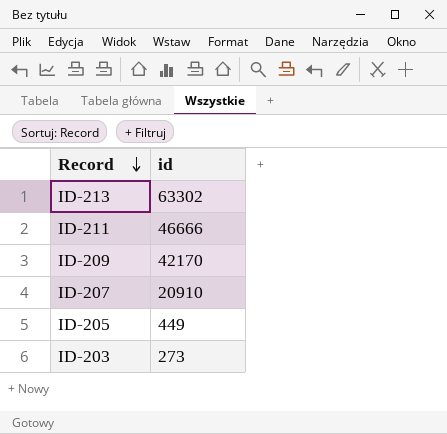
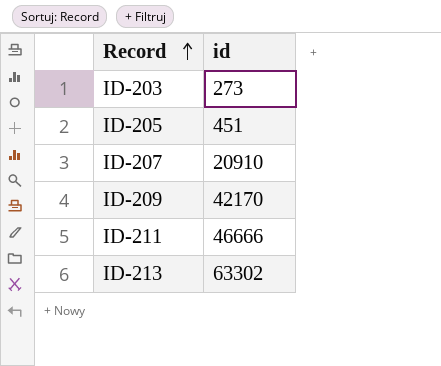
row order: Record descending -> Record ascending
ID-205 | id: 449 -> 451

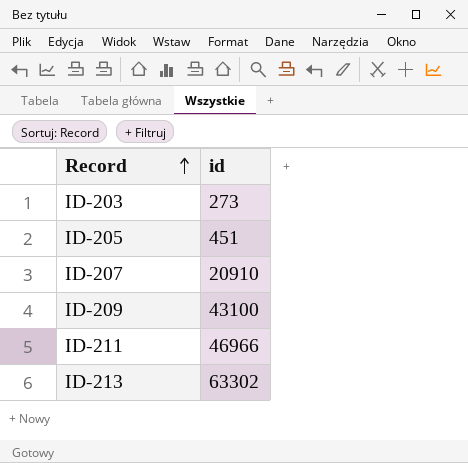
ID-209 | id: 42170 -> 43100
ID-211 | id: 46666 -> 46966

